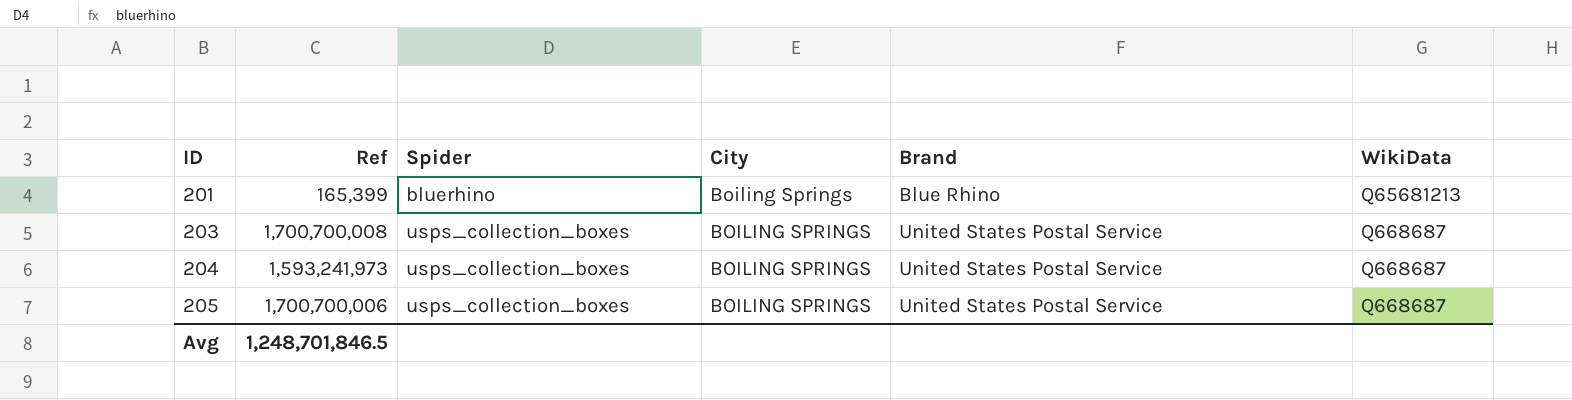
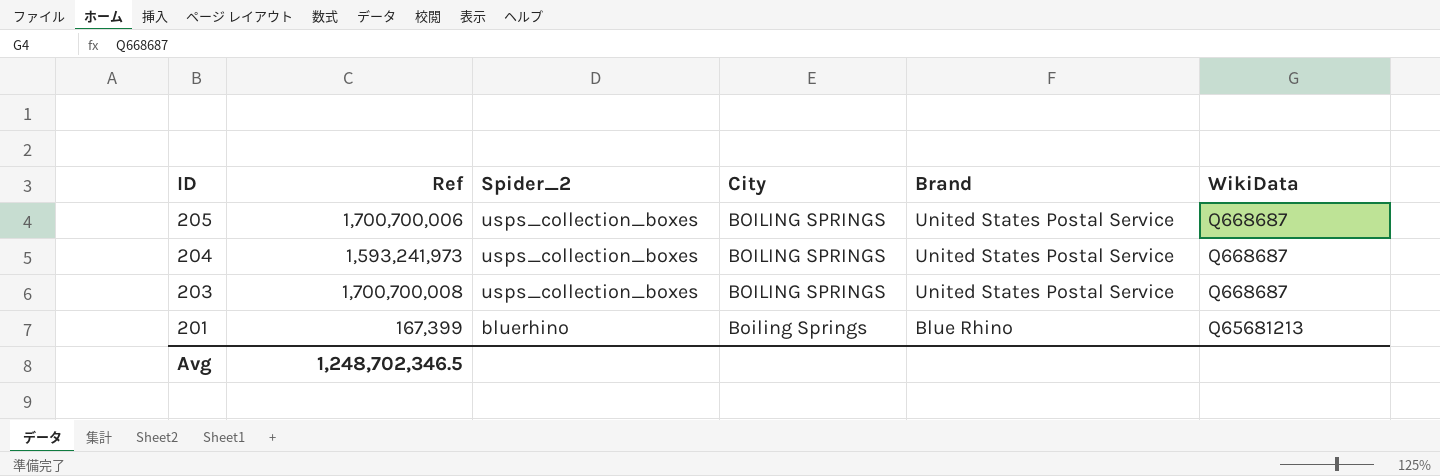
row order: ID ascending -> ID descending
column name: Spider -> Spider_2
201 | Ref: 165,399 -> 167,399
Avg | Ref: 1,248,701,846.5 -> 1,248,702,346.5

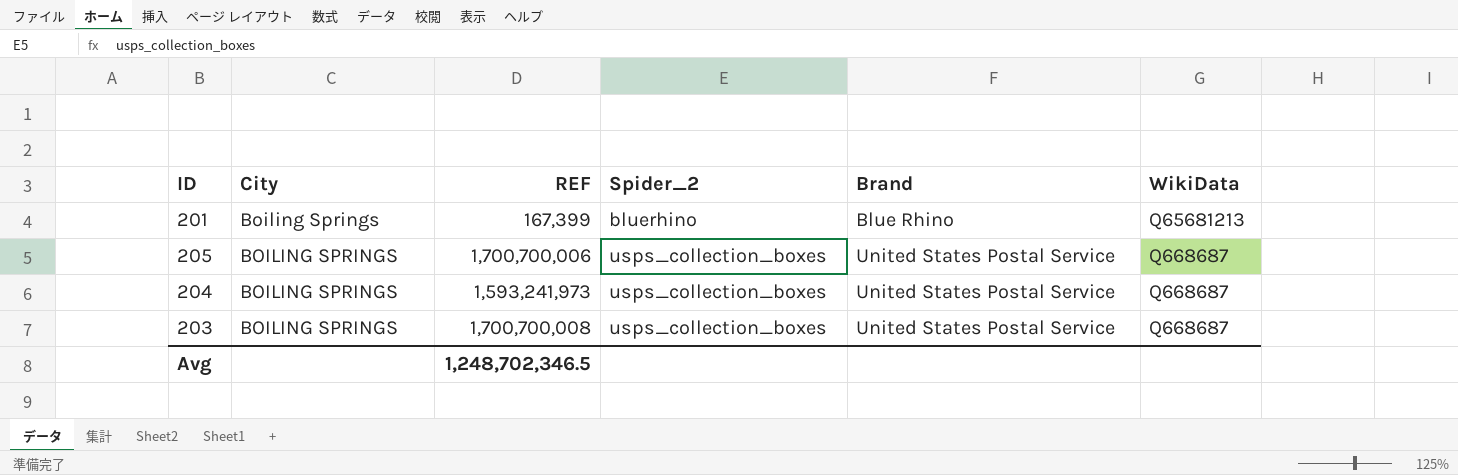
row order: ID descending -> Spider_2 ascending
column City | position: 4 -> 2
column name: Ref -> REF

